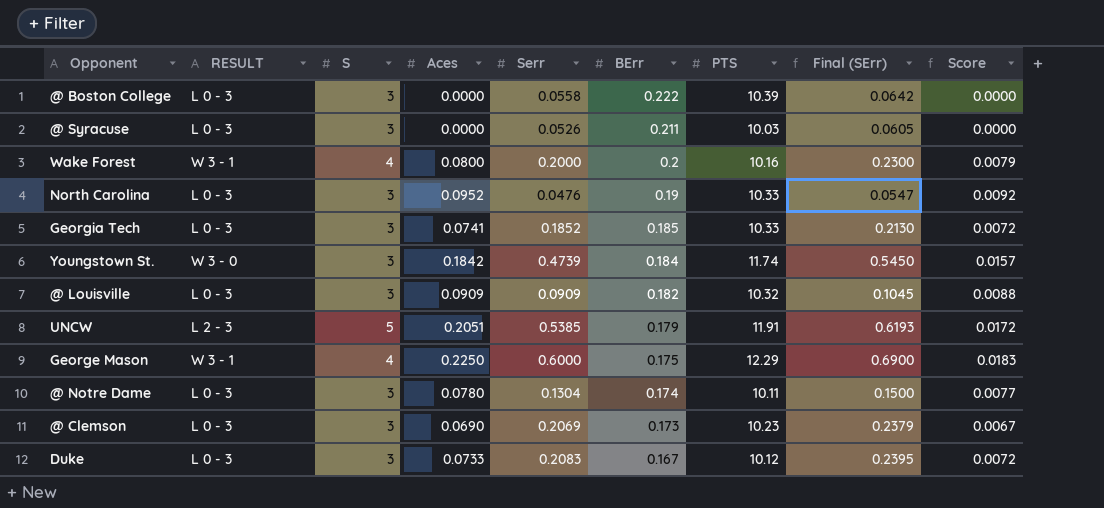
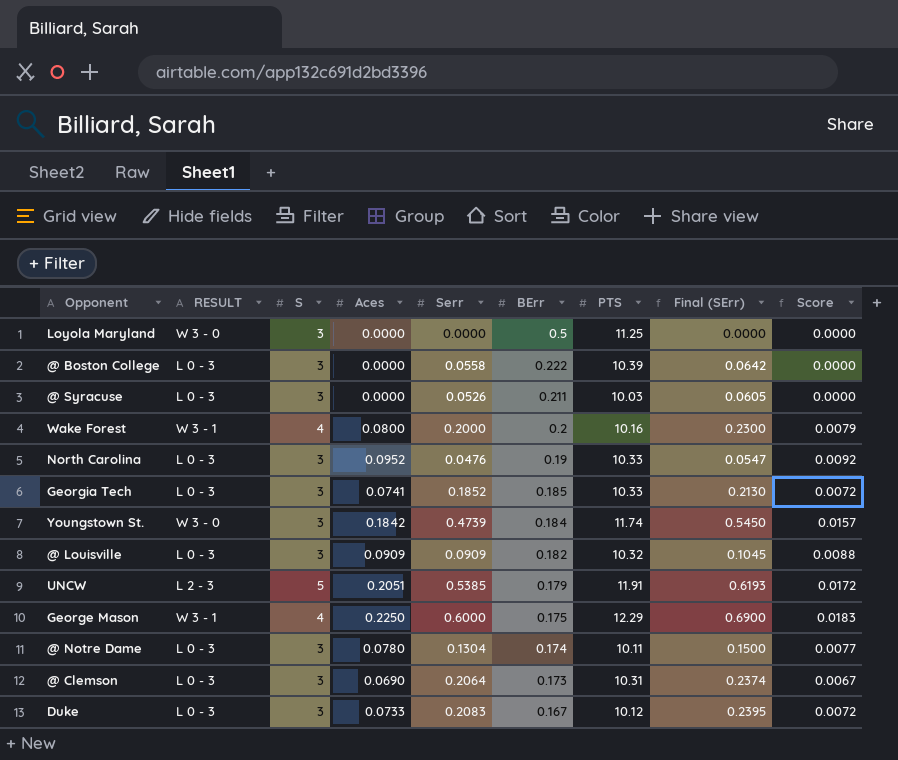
row Loyola Maryland: none -> W 3 - 0 | 3 | 0.0000 | 0.0000 | 0.5 | 11.25 | 0.0000 | 0.0000
@ Clemson | Serr: 0.2069 -> 0.2064
@ Clemson | PTS: 10.23 -> 10.31
@ Clemson | Final (SErr): 0.2379 -> 0.2374

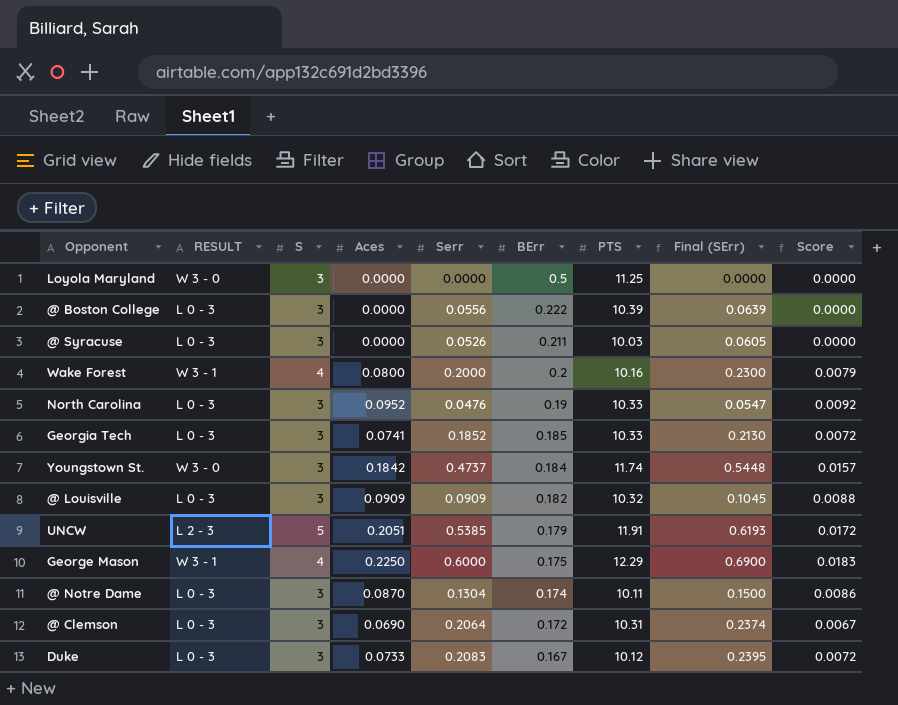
@ Boston College | Serr: 0.0558 -> 0.0556
@ Boston College | Final (SErr): 0.0642 -> 0.0639
Youngstown St. | Serr: 0.4739 -> 0.4737
Youngstown St. | Final (SErr): 0.5450 -> 0.5448
@ Notre Dame | Aces: 0.0780 -> 0.0870
@ Notre Dame | Score: 0.0077 -> 0.0086
@ Clemson | BErr: 0.173 -> 0.172

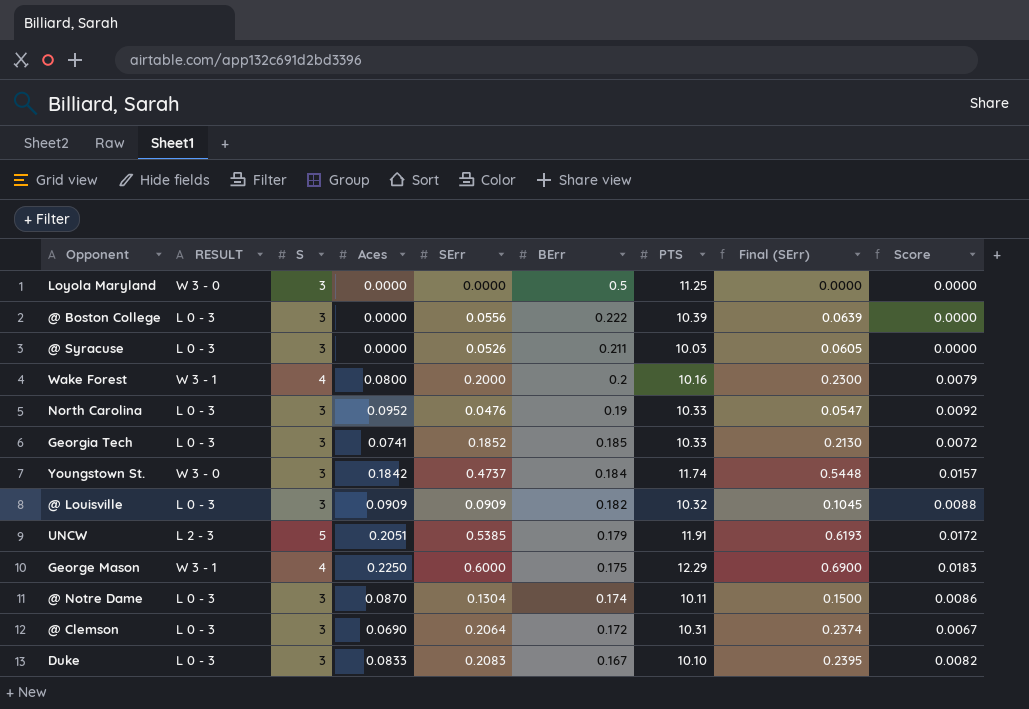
column name: Serr -> SErr
Duke | Aces: 0.0733 -> 0.0833
Duke | PTS: 10.12 -> 10.10
Duke | Score: 0.0072 -> 0.0082

